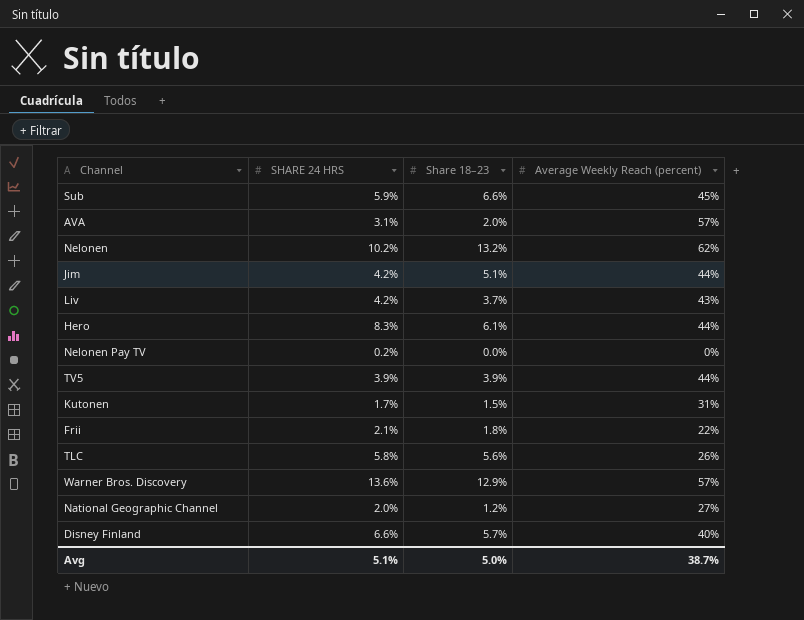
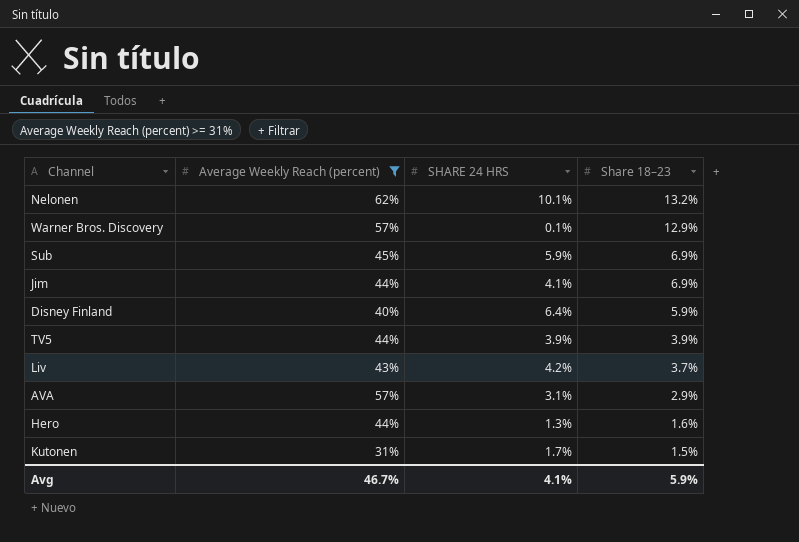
filter: none -> Average Weekly Reach (percent) >= 31%
row order: none -> Share 18–23 descending
column Average Weekly Reach (percent) | position: 4 -> 2
Nelonen | SHARE 24 HRS: 10.2% -> 10.1%
Warner Bros. Discovery | SHARE 24 HRS: 13.6% -> 0.1%
Sub | Share 18–23: 6.6% -> 6.9%
Jim | SHARE 24 HRS: 4.2% -> 4.1%
Jim | Share 18–23: 5.1% -> 6.9%
Disney Finland | SHARE 24 HRS: 6.6% -> 6.4%
Disney Finland | Share 18–23: 5.7% -> 5.9%
AVA | Share 18–23: 2.0% -> 2.9%
Hero | SHARE 24 HRS: 8.3% -> 1.3%
Hero | Share 18–23: 6.1% -> 1.6%
Avg | Average Weekly Reach (percent): 38.7% -> 46.7%
Avg | SHARE 24 HRS: 5.1% -> 4.1%
Avg | Share 18–23: 5.0% -> 5.9%

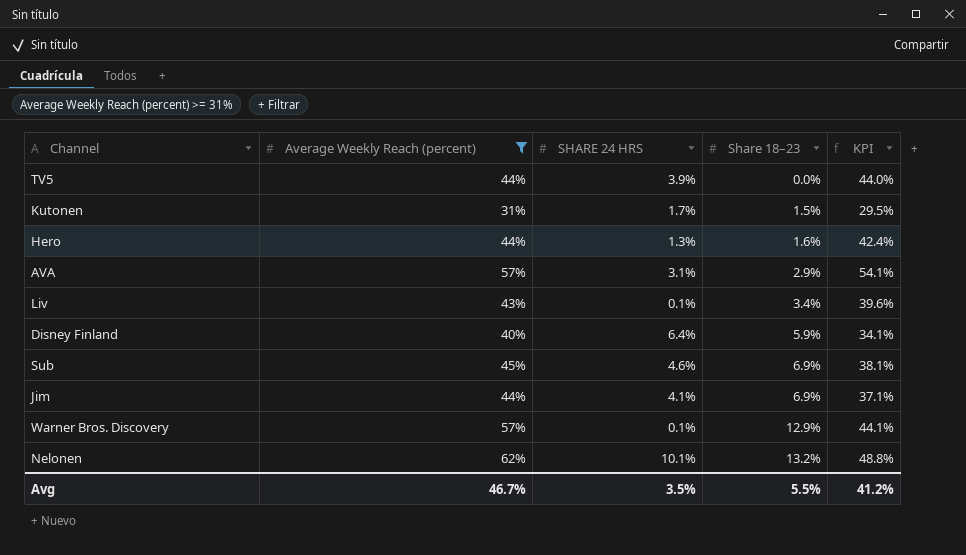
row order: Share 18–23 descending -> Share 18–23 ascending
column KPI | formula: none -> [Average Weekly Reach (percent)] - [Share 18–23]
TV5 | Share 18–23: 3.9% -> 0.0%
Liv | SHARE 24 HRS: 4.2% -> 0.1%
Liv | Share 18–23: 3.7% -> 3.4%
Sub | SHARE 24 HRS: 5.9% -> 4.6%
Avg | SHARE 24 HRS: 4.1% -> 3.5%
Avg | Share 18–23: 5.9% -> 5.5%

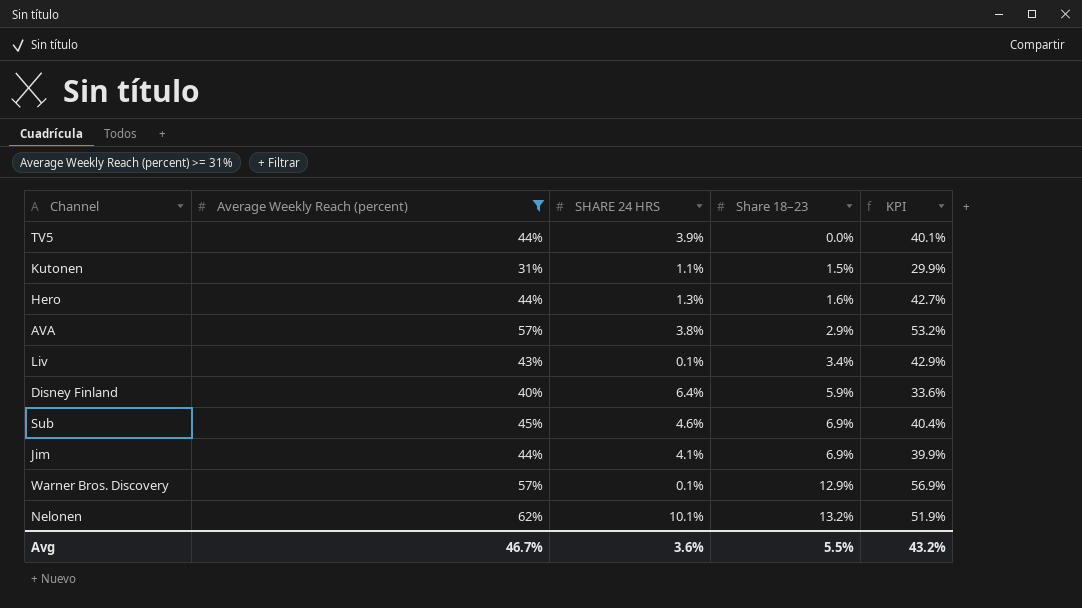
column KPI | formula: [Average Weekly Reach (percent)] - [Share 18–23] -> [Average Weekly Reach (percent)] - [SHARE 24 HRS]
Kutonen | SHARE 24 HRS: 1.7% -> 1.1%
AVA | SHARE 24 HRS: 3.1% -> 3.8%
Avg | SHARE 24 HRS: 3.5% -> 3.6%
Avg | KPI: 41.2% -> 43.2%

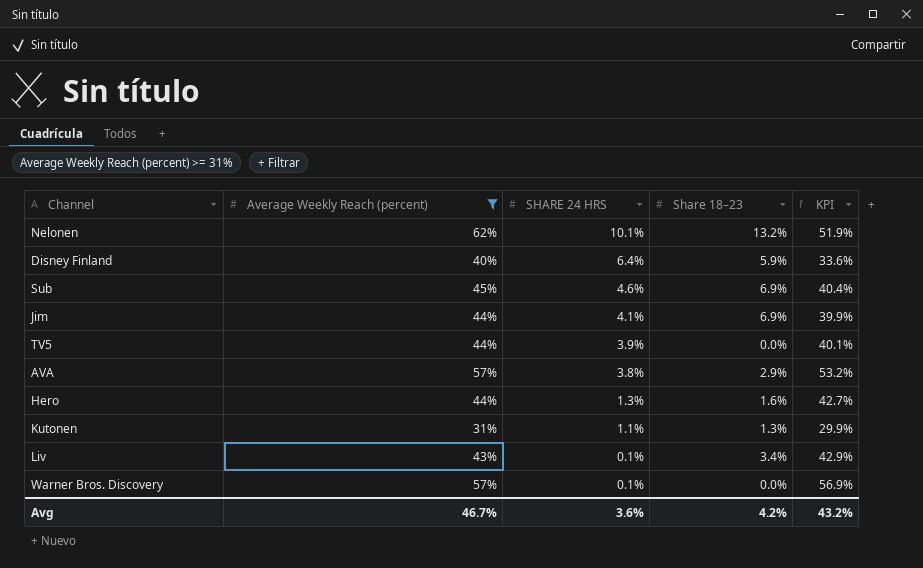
row order: Share 18–23 ascending -> SHARE 24 HRS descending
Kutonen | Share 18–23: 1.5% -> 1.3%
Warner Bros. Discovery | Share 18–23: 12.9% -> 0.0%
Avg | Share 18–23: 5.5% -> 4.2%

